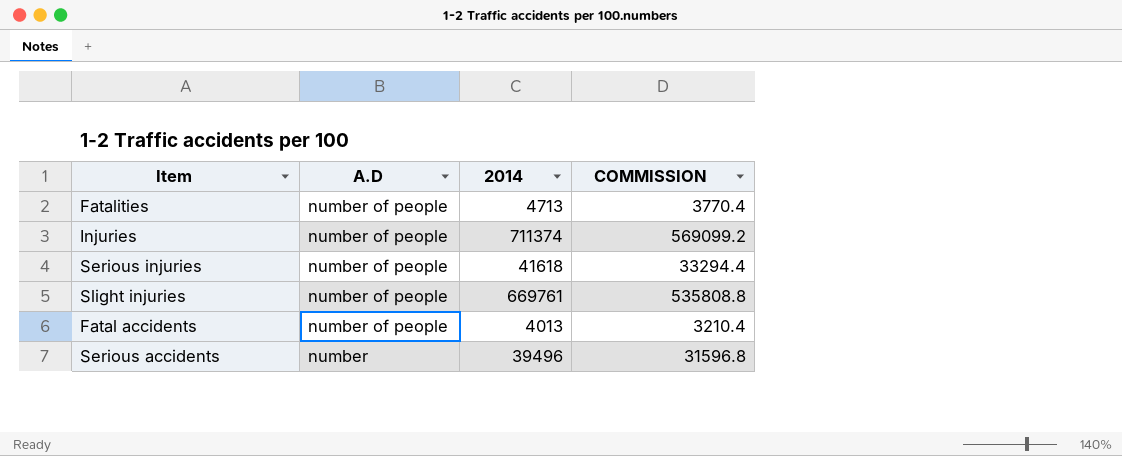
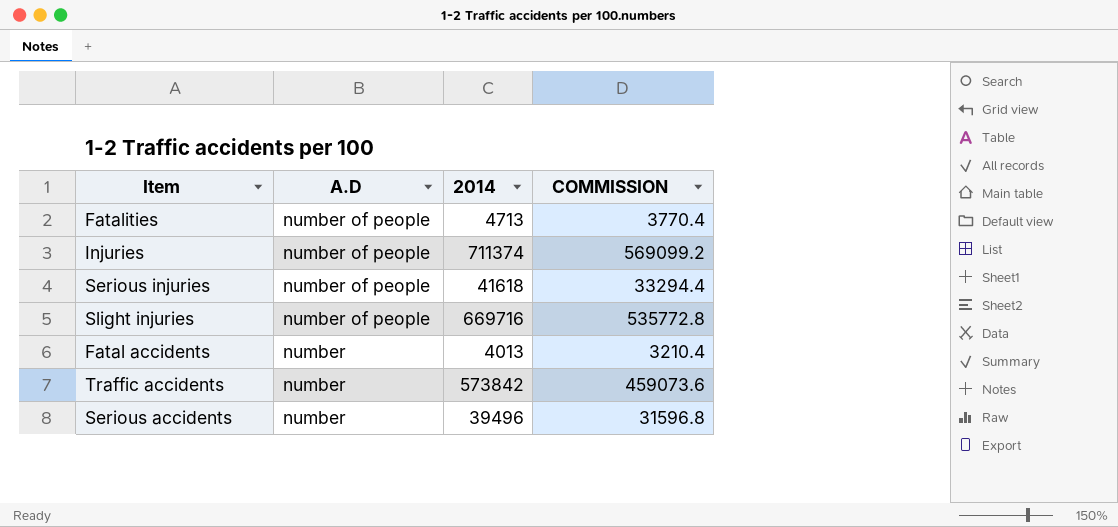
Slight injuries | 2014: 669761 -> 669716
Slight injuries | COMMISSION: 535808.8 -> 535772.8
Fatal accidents | A.D: number of people -> number
row Traffic accidents: none -> number | 573842 | 459073.6

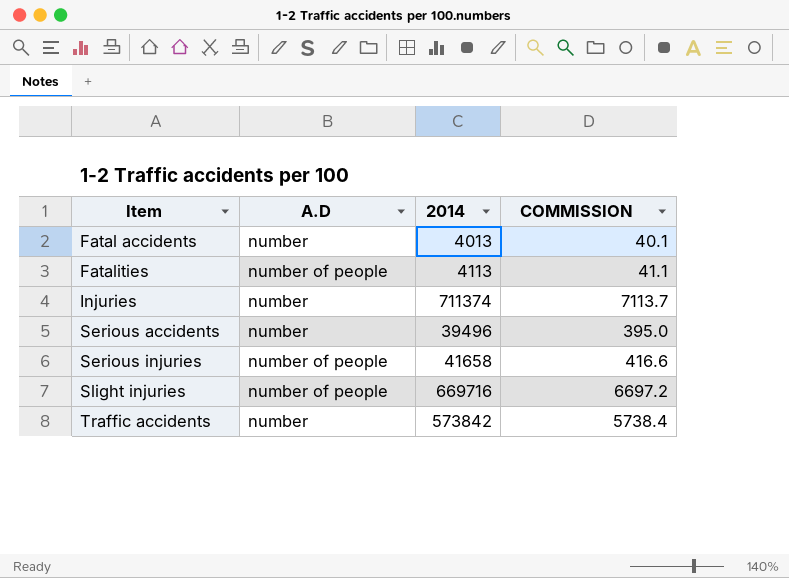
row order: A.D descending -> Item ascending
column COMMISSION | formula: [2014] * 0.8 -> [2014] * 0.01
Fatalities | 2014: 4713 -> 4113
Injuries | A.D: number of people -> number
Serious injuries | 2014: 41618 -> 41658

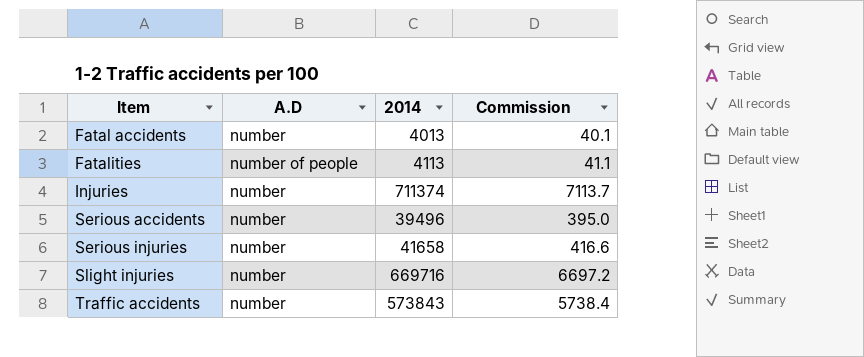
column name: COMMISSION -> Commission
Serious injuries | A.D: number of people -> number
Slight injuries | A.D: number of people -> number
Traffic accidents | 2014: 573842 -> 573843

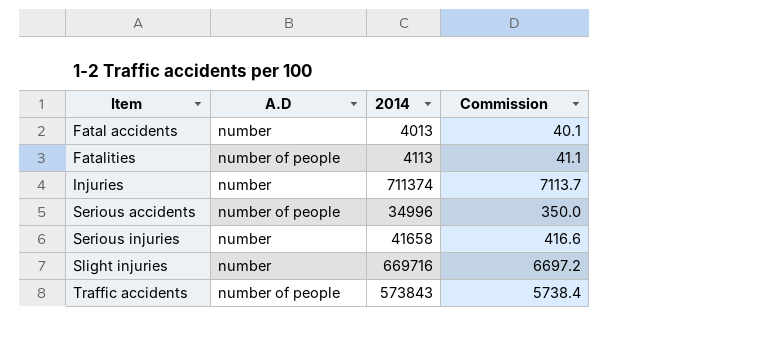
Serious accidents | A.D: number -> number of people
Serious accidents | 2014: 39496 -> 34996
Serious accidents | Commission: 395.0 -> 350.0
Traffic accidents | A.D: number -> number of people

